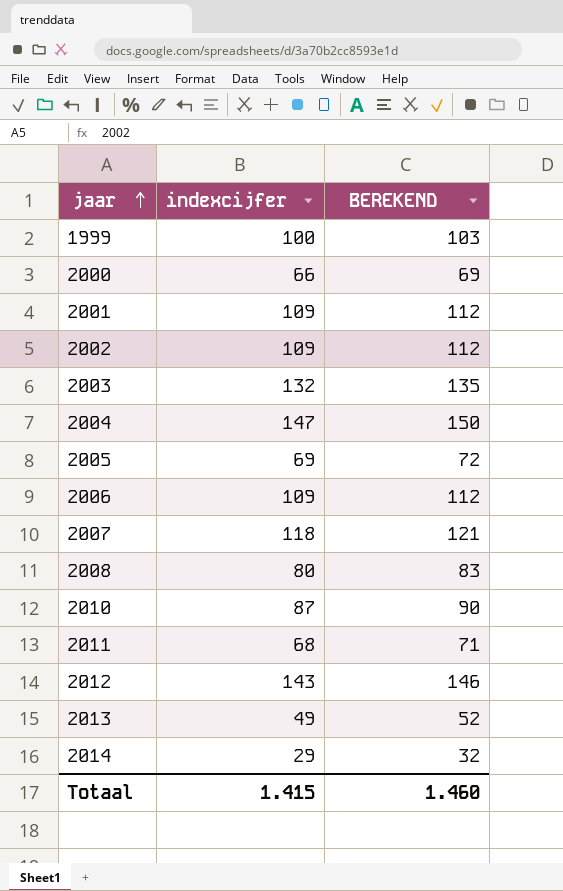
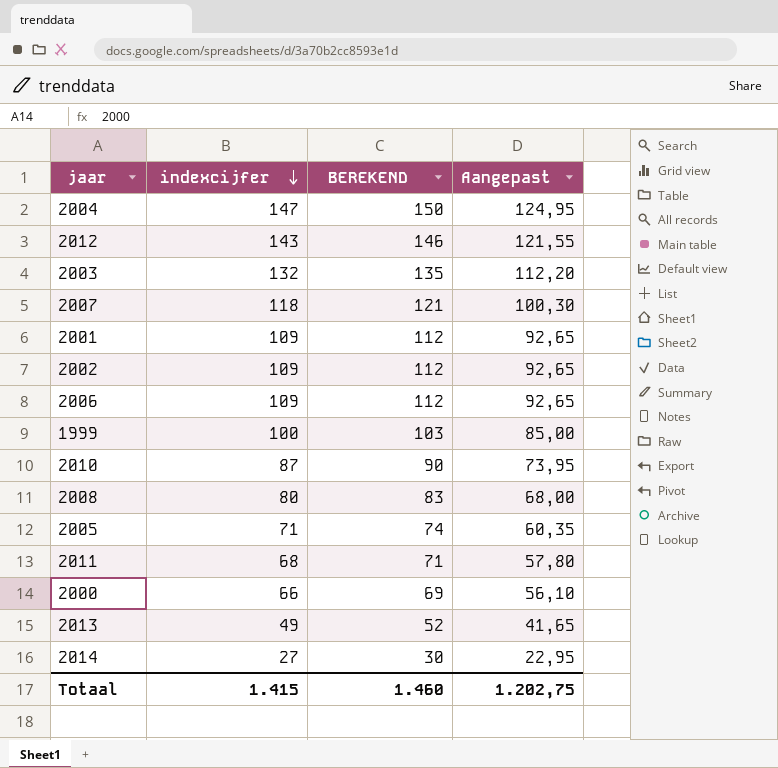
row order: jaar ascending -> indexcijfer descending
column Aangepast | formula: none -> [indexcijfer] * 0,85
2005 | indexcijfer: 69 -> 71
2005 | BEREKEND: 72 -> 74
2014 | indexcijfer: 29 -> 27
2014 | BEREKEND: 32 -> 30

